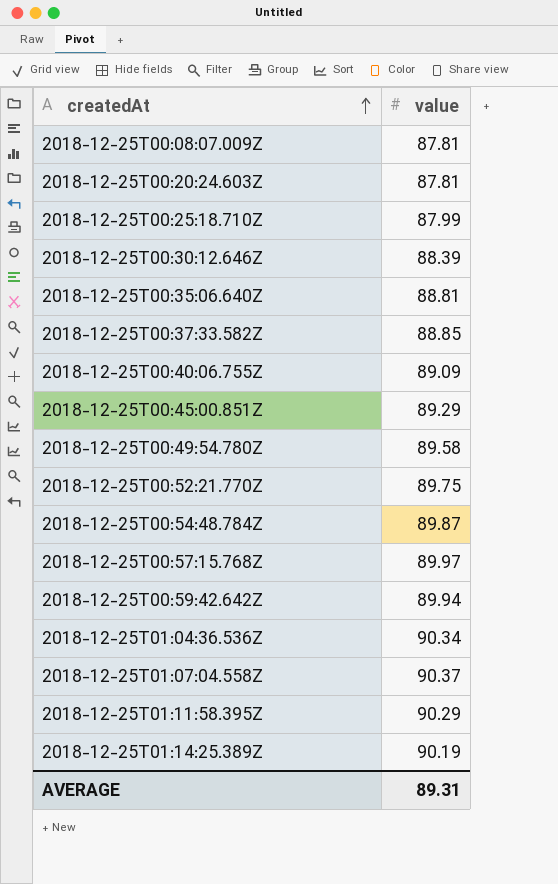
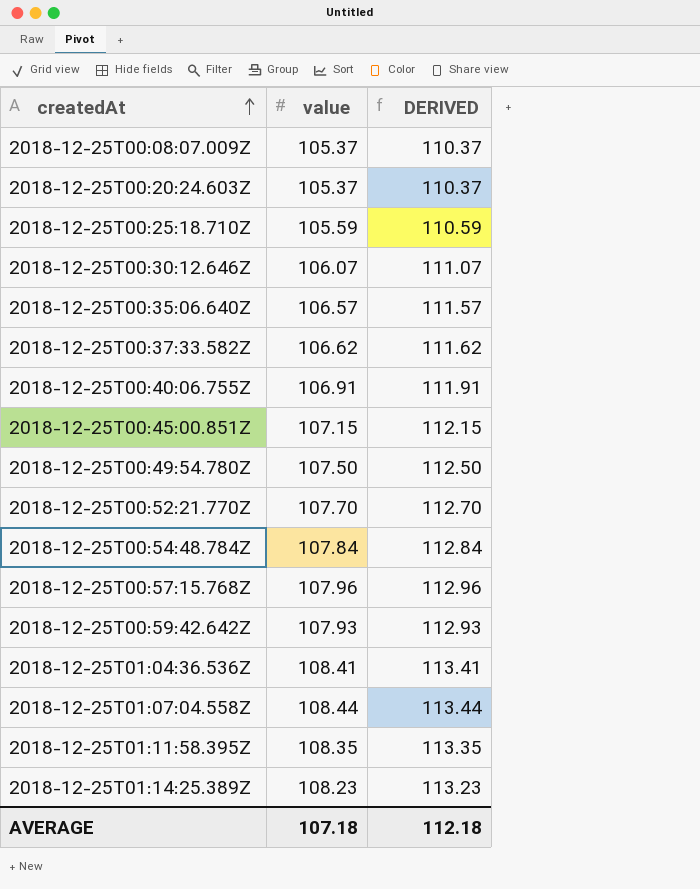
column DERIVED | formula: none -> [value] + 5
2018-12-25T00:08:07.009Z | value: 87.81 -> 105.37
2018-12-25T00:20:24.603Z | value: 87.81 -> 105.37
2018-12-25T00:25:18.710Z | value: 87.99 -> 105.59
2018-12-25T00:30:12.646Z | value: 88.39 -> 106.07
2018-12-25T00:35:06.640Z | value: 88.81 -> 106.57
2018-12-25T00:37:33.582Z | value: 88.85 -> 106.62
2018-12-25T00:40:06.755Z | value: 89.09 -> 106.91
2018-12-25T00:45:00.851Z | value: 89.29 -> 107.15
2018-12-25T00:49:54.780Z | value: 89.58 -> 107.50
2018-12-25T00:52:21.770Z | value: 89.75 -> 107.70
2018-12-25T00:54:48.784Z | value: 89.87 -> 107.84
2018-12-25T00:57:15.768Z | value: 89.97 -> 107.96
2018-12-25T00:59:42.642Z | value: 89.94 -> 107.93
2018-12-25T01:04:36.536Z | value: 90.34 -> 108.41
2018-12-25T01:07:04.558Z | value: 90.37 -> 108.44
2018-12-25T01:11:58.395Z | value: 90.29 -> 108.35
2018-12-25T01:14:25.389Z | value: 90.19 -> 108.23
AVERAGE | value: 89.31 -> 107.18

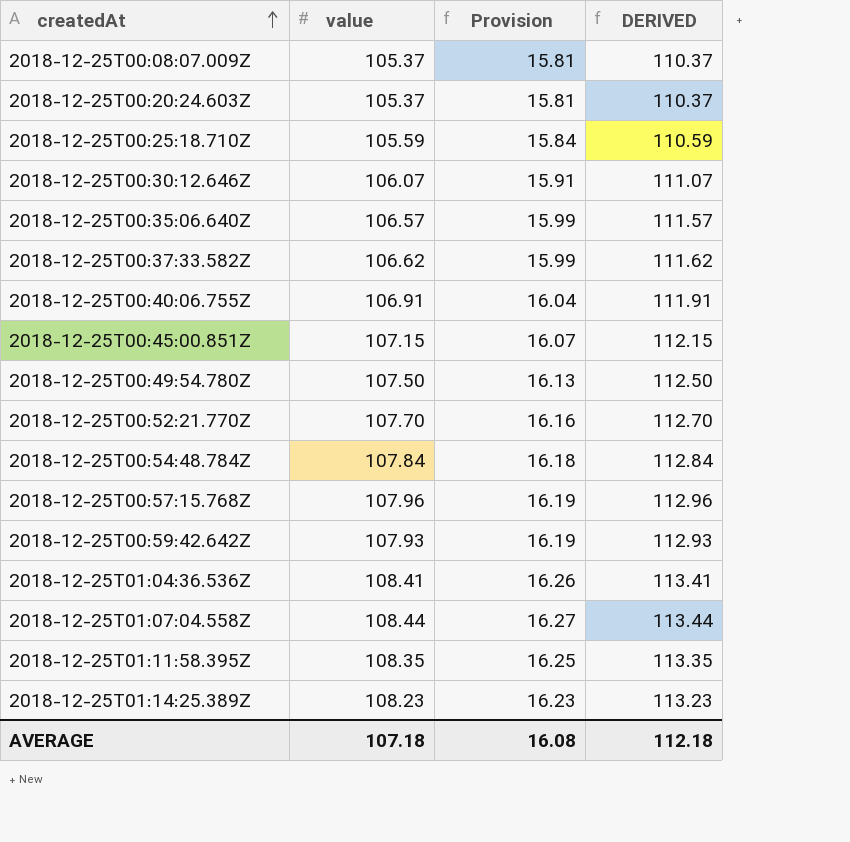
column Provision | formula: none -> [value] * 0.15

